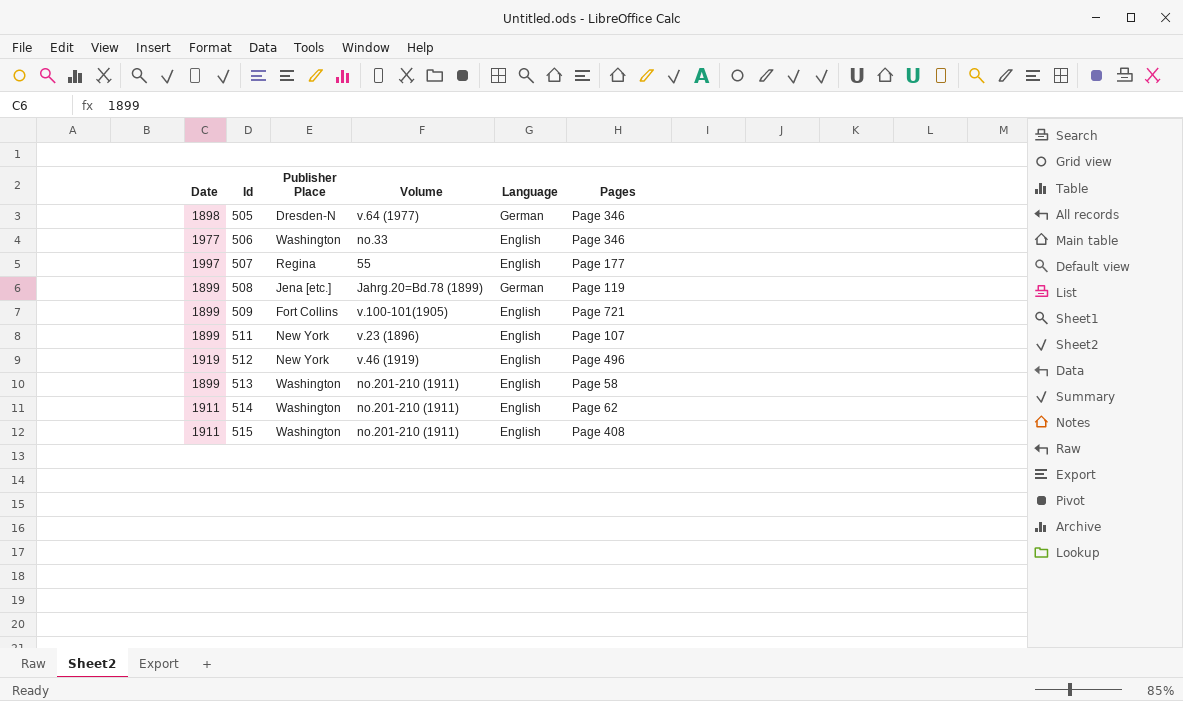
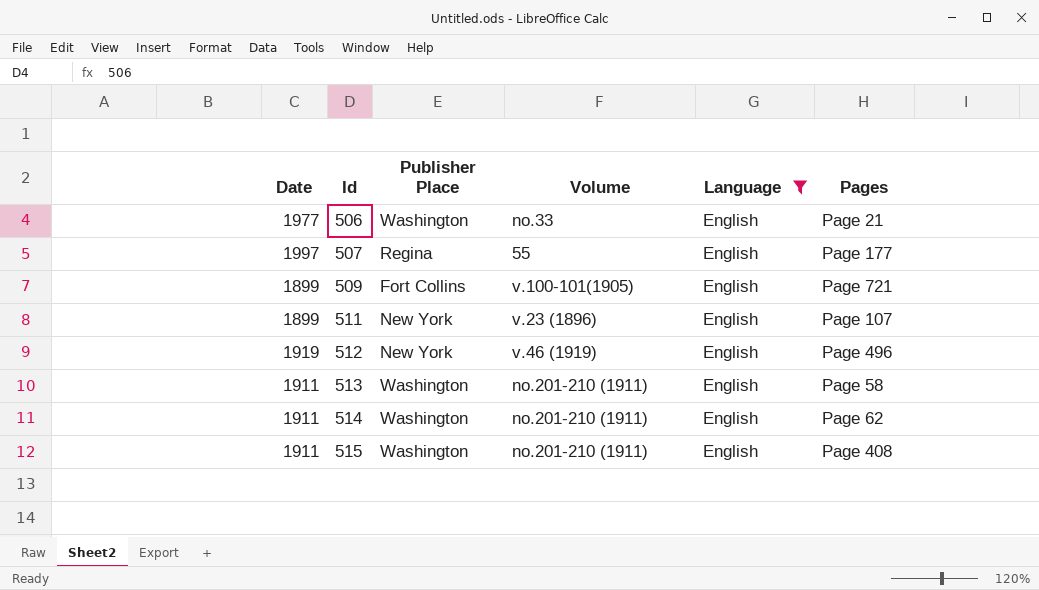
filter: none -> Language = English
506 | Pages: Page 346 -> Page 21
513 | Date: 1899 -> 1911

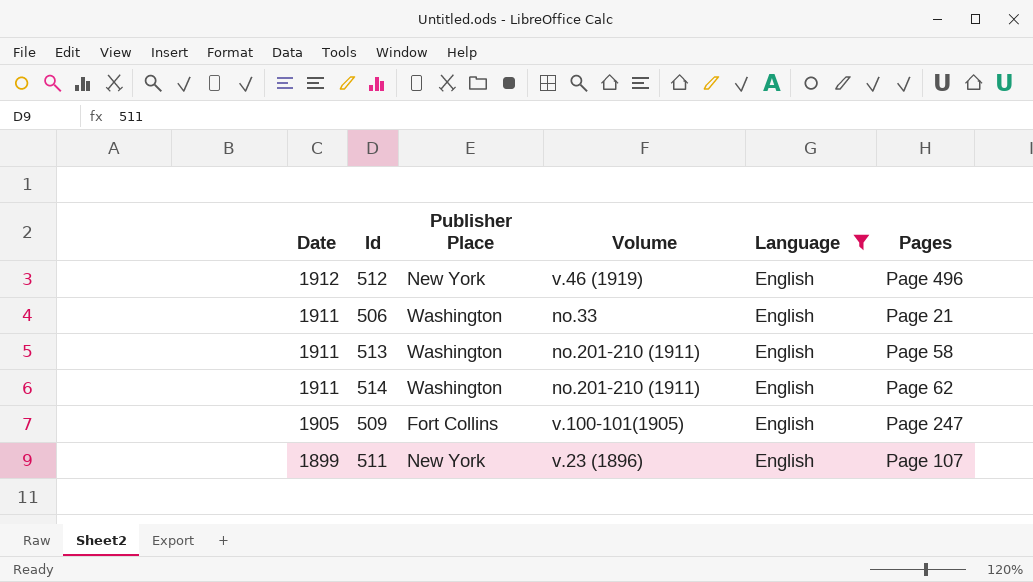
row order: Id ascending -> Date descending
row 507: 1997 | Regina | 55 | English | Page 177 -> none
row 515: 1911 | Washington | no.201-210 (1911) | English | Page 408 -> none
512 | Date: 1919 -> 1912
506 | Date: 1977 -> 1911
509 | Date: 1899 -> 1905
509 | Pages: Page 721 -> Page 247

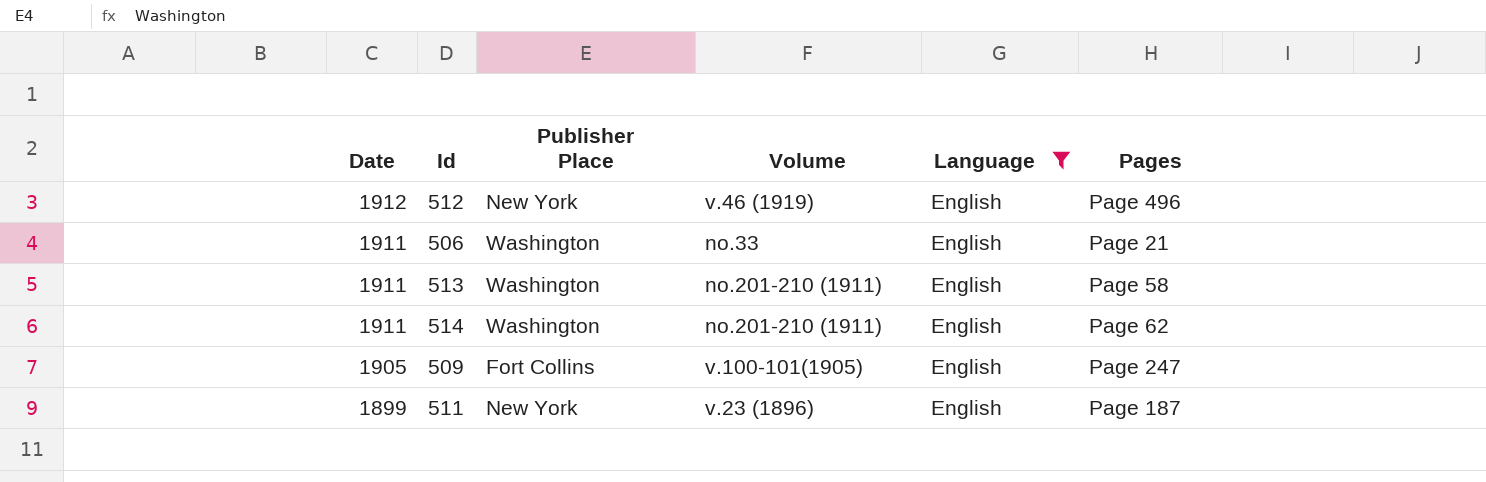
511 | Pages: Page 107 -> Page 187

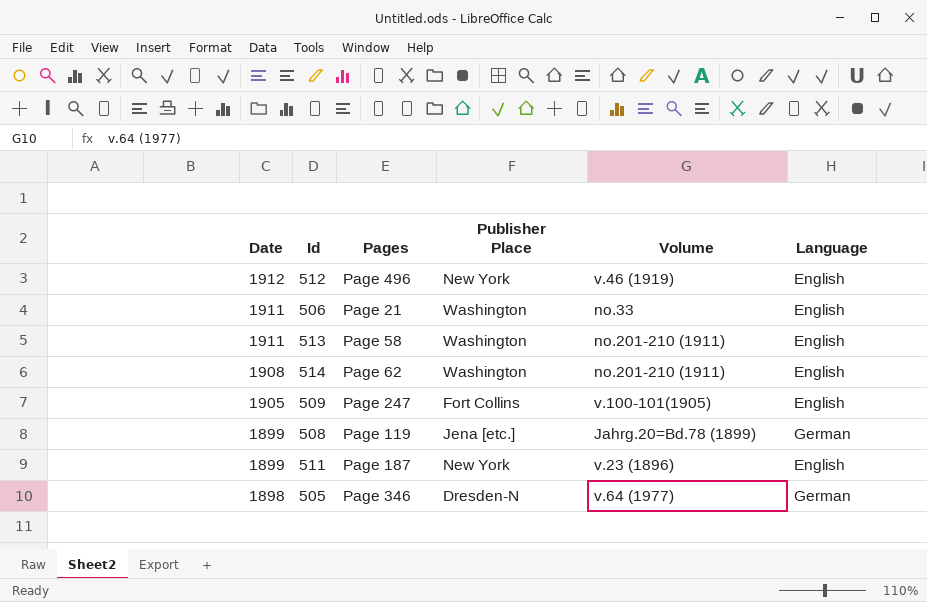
filter: Language = English -> none
column Pages | position: 6 -> 3
514 | Date: 1911 -> 1908

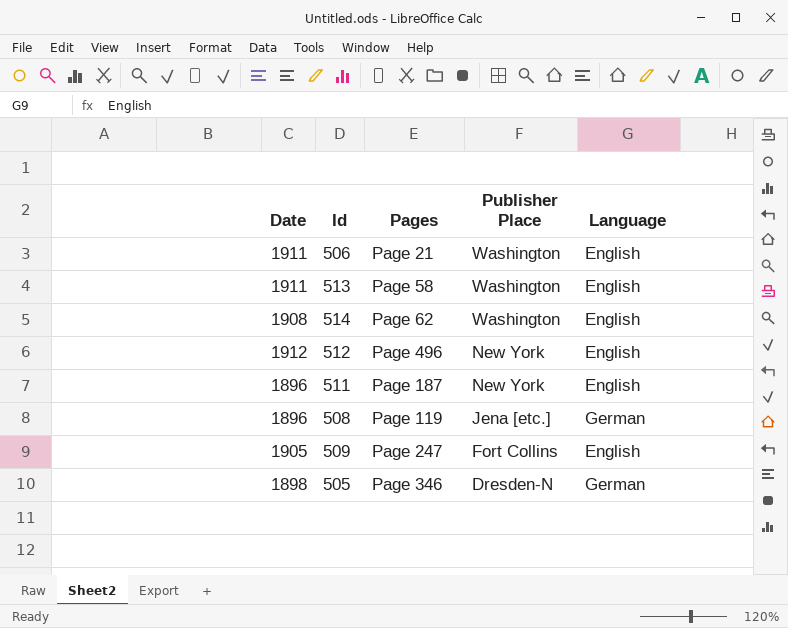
row order: Date descending -> Publisher Place descending
column Volume | position: 5 -> none
511 | Date: 1899 -> 1896
508 | Date: 1899 -> 1896

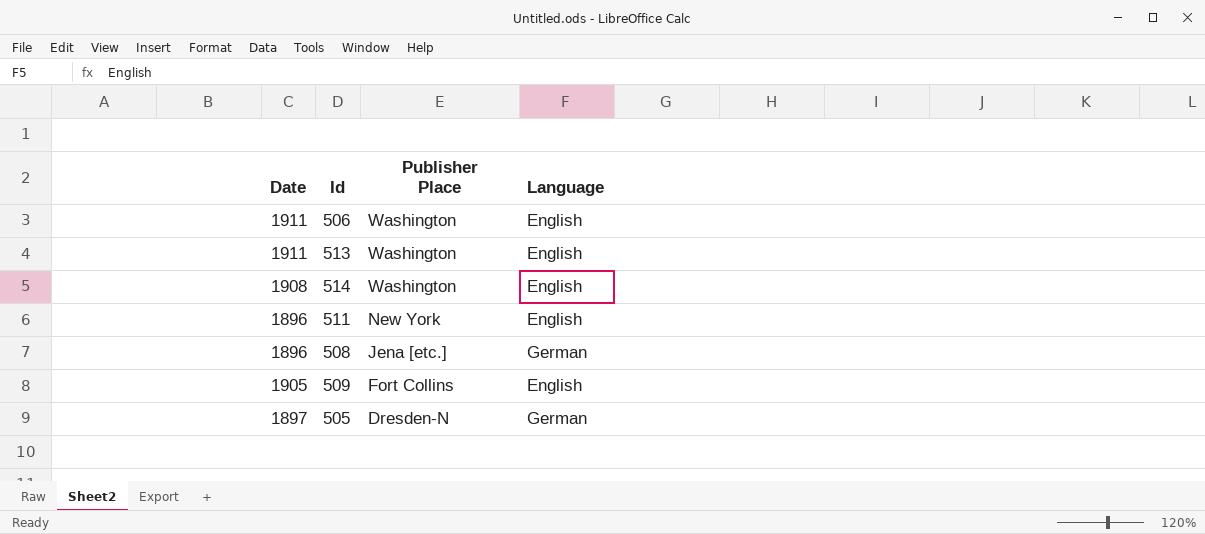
column Pages | position: 3 -> none
row 512: 1912 | Page 496 | New York | English -> none
505 | Date: 1898 -> 1897

